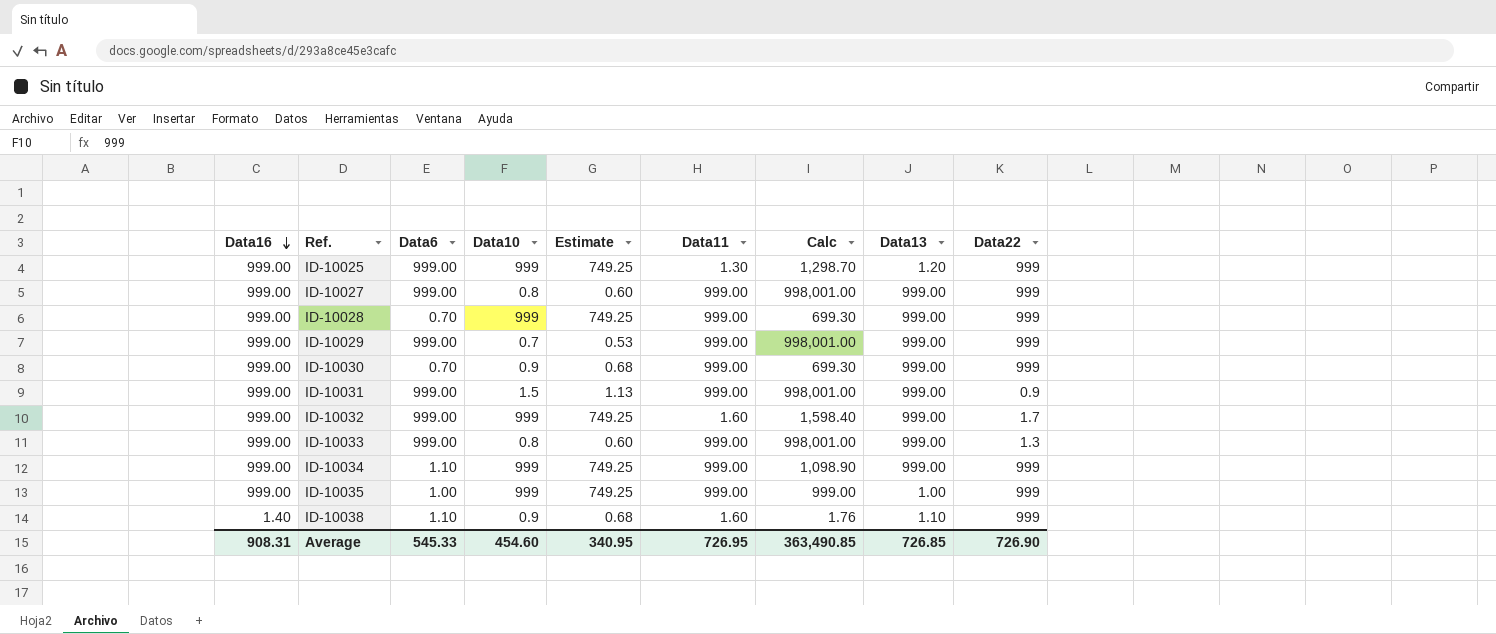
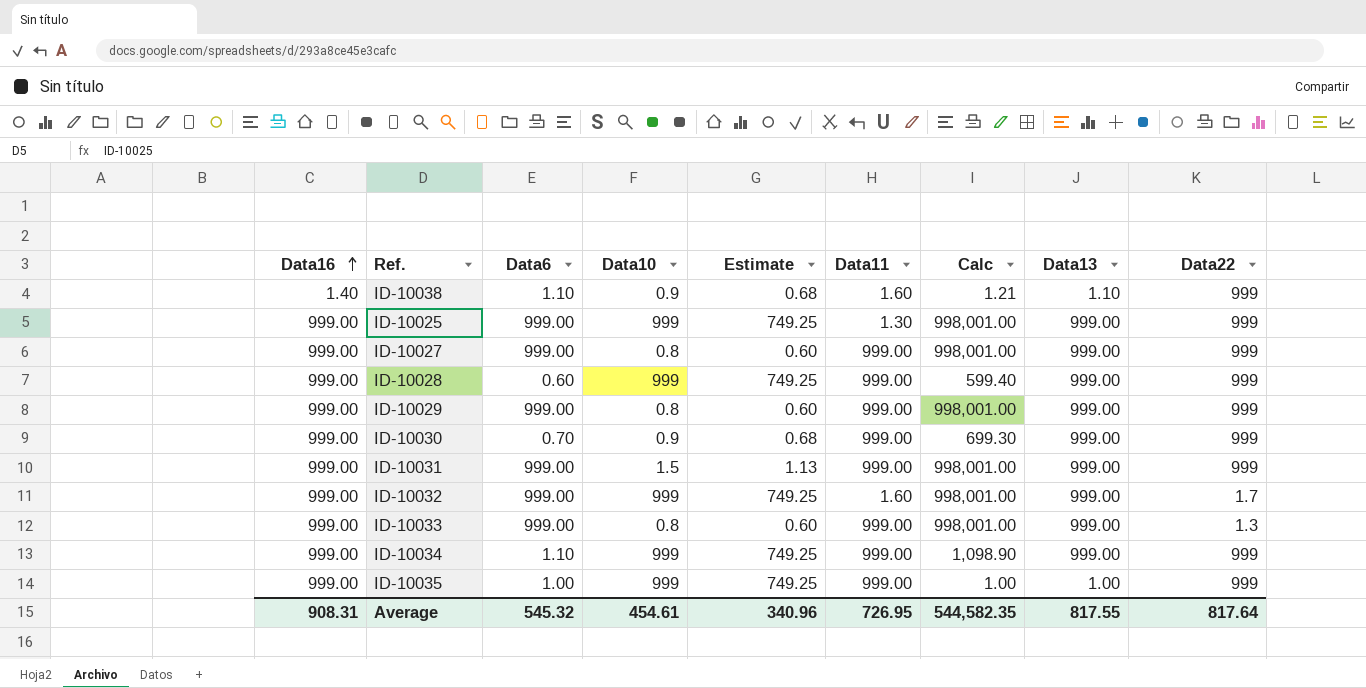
row order: Data16 descending -> Data16 ascending
column Calc | formula: [Data6] * [Data11] -> [Data6] * [Data13]
ID-10025 | Data13: 1.20 -> 999.00
ID-10028 | Data6: 0.70 -> 0.60
ID-10029 | Data10: 0.7 -> 0.8
ID-10029 | Estimate: 0.53 -> 0.60
ID-10031 | Data22: 0.9 -> 999
Average | Data6: 545.33 -> 545.32
Average | Data10: 454.60 -> 454.61
Average | Estimate: 340.95 -> 340.96
Average | Calc: 363,490.85 -> 544,582.35
Average | Data13: 726.85 -> 817.55
Average | Data22: 726.90 -> 817.64

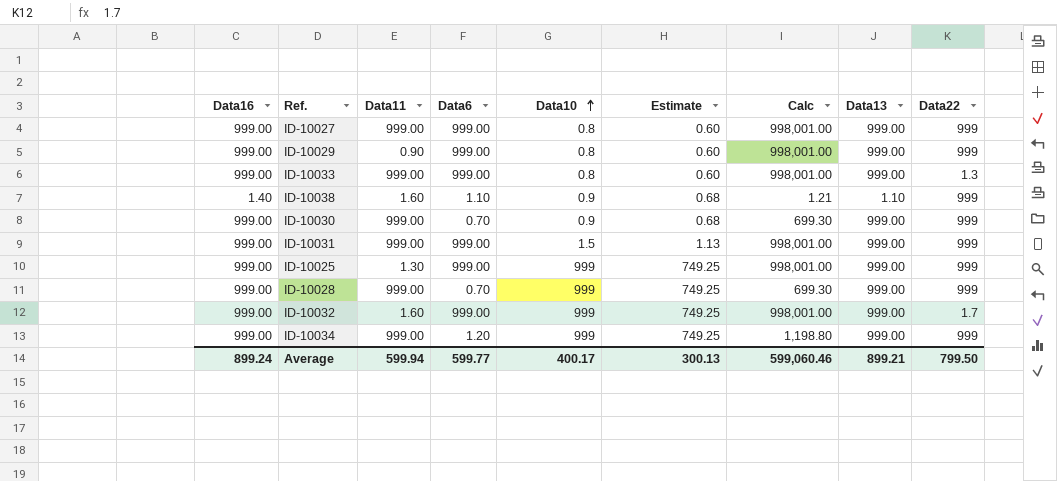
row order: Data16 ascending -> Data10 ascending
column Data11 | position: 6 -> 3
row ID-10035: 999.00 | 1.00 | 999 | 749.25 | 999.00 | 1.00 | 1.00 | 999 -> none
ID-10029 | Data11: 999.00 -> 0.90
ID-10028 | Data6: 0.60 -> 0.70
ID-10028 | Calc: 599.40 -> 699.30
ID-10034 | Data6: 1.10 -> 1.20
ID-10034 | Calc: 1,098.90 -> 1,198.80
Average | Data16: 908.31 -> 899.24
Average | Data11: 726.95 -> 599.94
Average | Data6: 545.32 -> 599.77
Average | Data10: 454.61 -> 400.17
Average | Estimate: 340.96 -> 300.13
Average | Calc: 544,582.35 -> 599,060.46
Average | Data13: 817.55 -> 899.21
Average | Data22: 817.64 -> 799.50

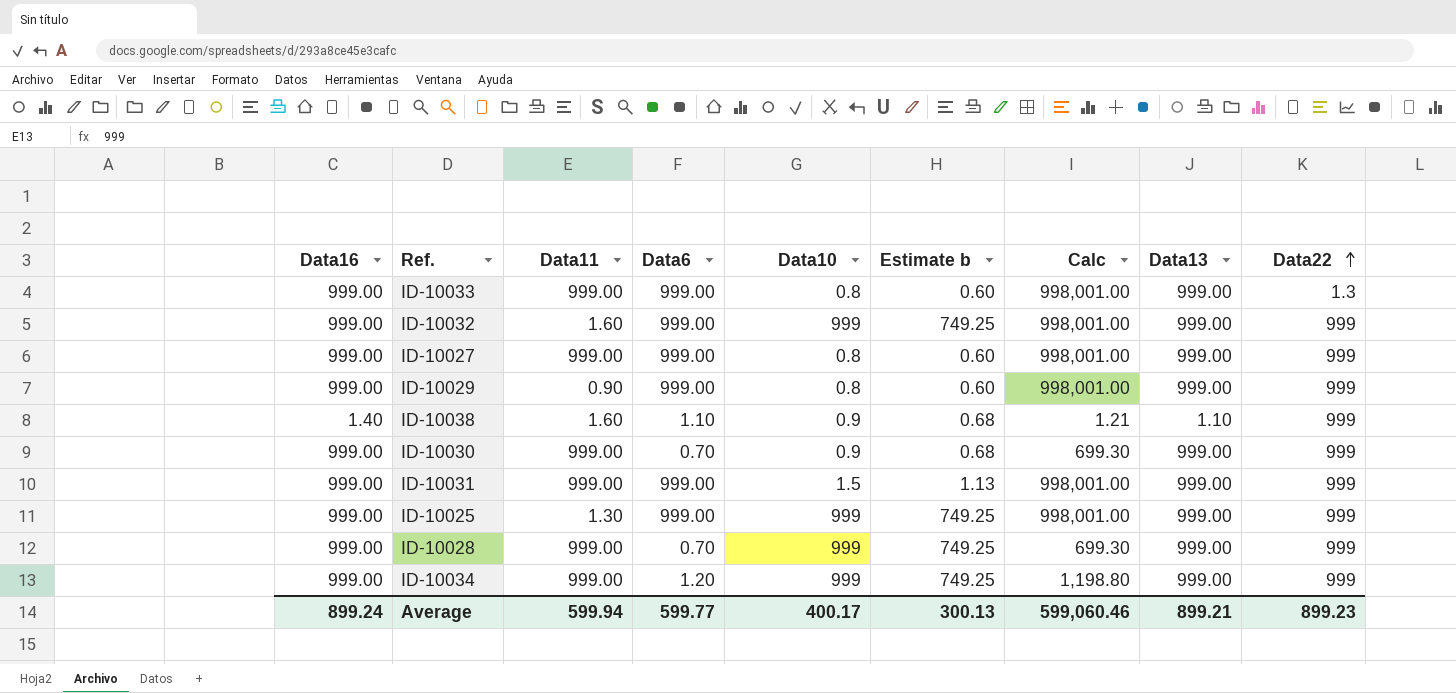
row order: Data10 ascending -> Data22 ascending
column name: Estimate -> Estimate b
ID-10032 | Data22: 1.7 -> 999
Average | Data22: 799.50 -> 899.23

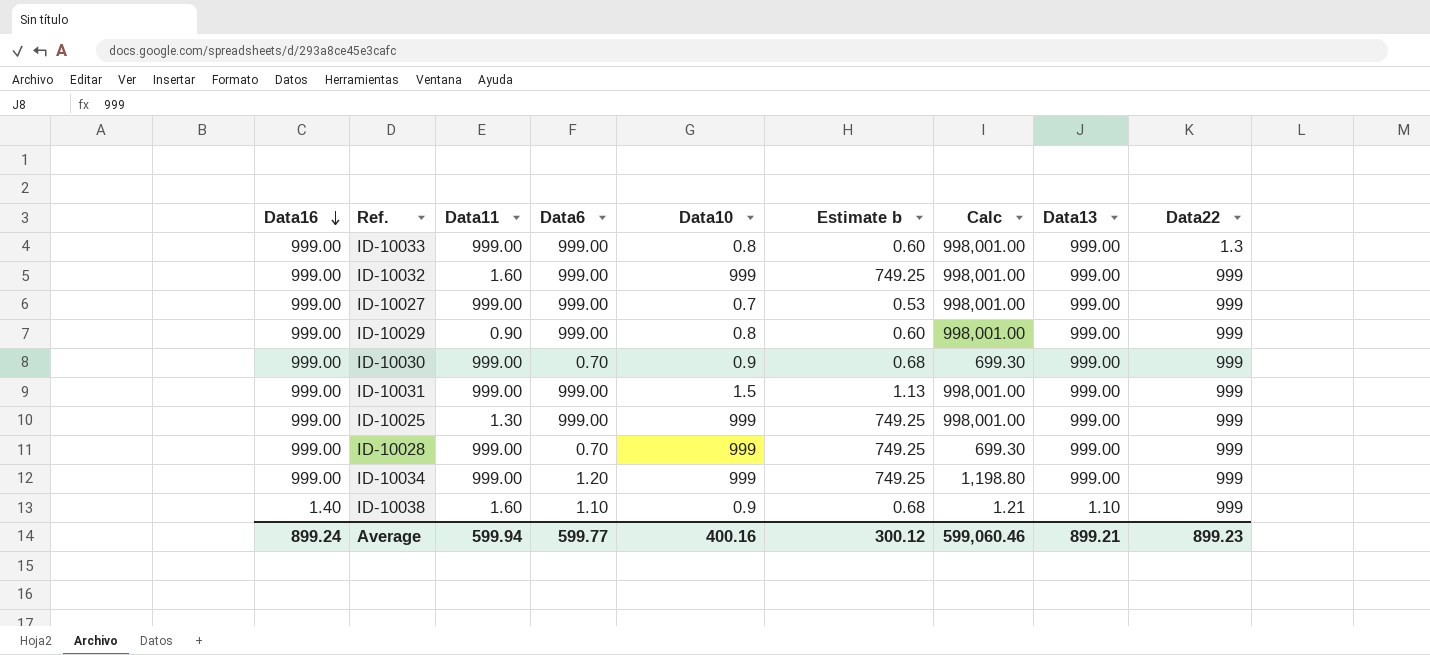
row order: Data22 ascending -> Data16 descending
ID-10027 | Data10: 0.8 -> 0.7
ID-10027 | Estimate b: 0.60 -> 0.53
Average | Data10: 400.17 -> 400.16
Average | Estimate b: 300.13 -> 300.12

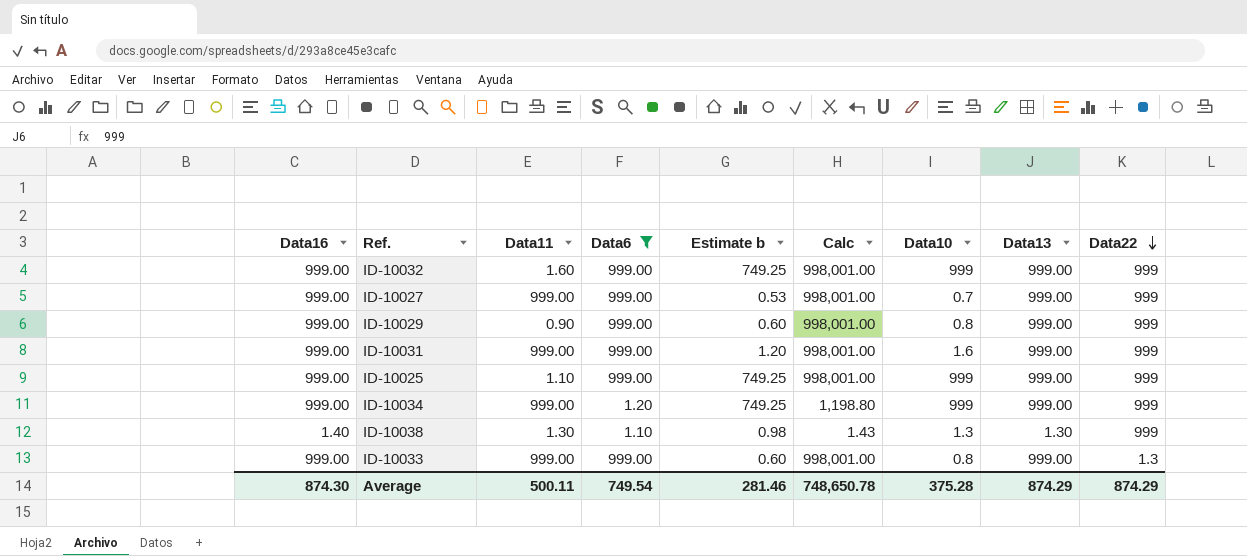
filter: none -> Data6 != 0.70
row order: Data16 descending -> Data22 descending
column Data10 | position: 5 -> 7
ID-10031 | Estimate b: 1.13 -> 1.20
ID-10031 | Data10: 1.5 -> 1.6
ID-10025 | Data11: 1.30 -> 1.10
ID-10038 | Data11: 1.60 -> 1.30
ID-10038 | Estimate b: 0.68 -> 0.98
ID-10038 | Calc: 1.21 -> 1.43
ID-10038 | Data10: 0.9 -> 1.3
ID-10038 | Data13: 1.10 -> 1.30
Average | Data16: 899.24 -> 874.30
Average | Data11: 599.94 -> 500.11
Average | Data6: 599.77 -> 749.54
Average | Estimate b: 300.12 -> 281.46
Average | Calc: 599,060.46 -> 748,650.78
Average | Data10: 400.16 -> 375.28
Average | Data13: 899.21 -> 874.29
Average | Data22: 899.23 -> 874.29

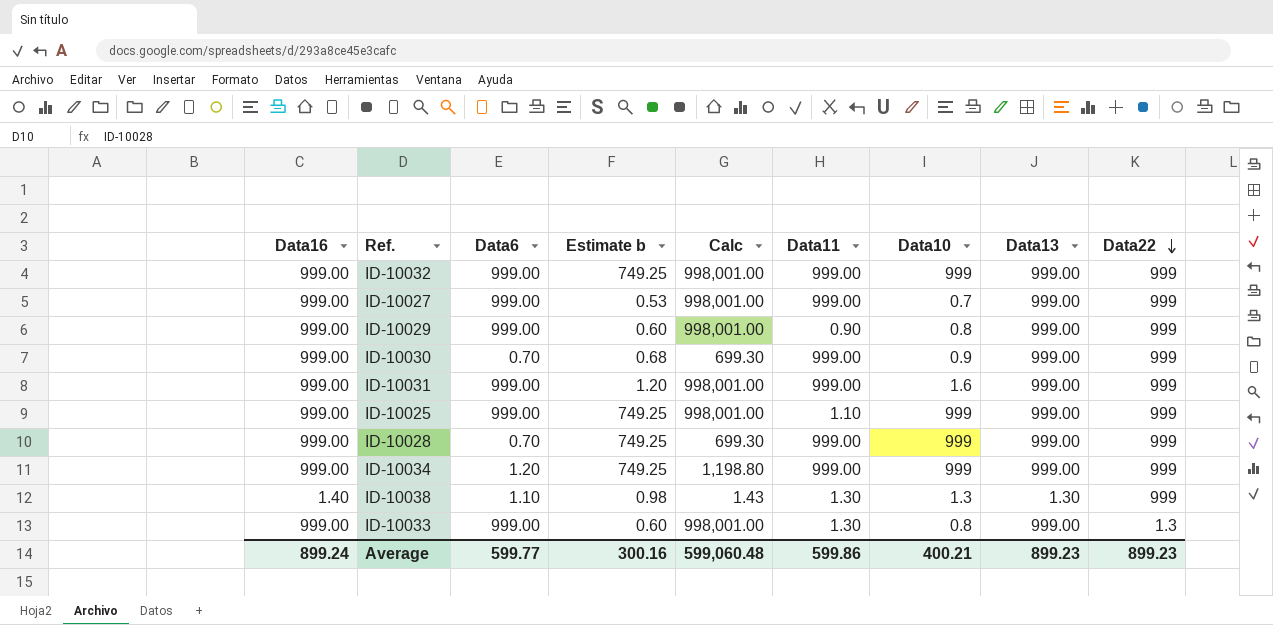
filter: Data6 != 0.70 -> none
column Data11 | position: 3 -> 6
ID-10032 | Data11: 1.60 -> 999.00
ID-10033 | Data11: 999.00 -> 1.30
Average | Data16: 874.30 -> 899.24
Average | Data6: 749.54 -> 599.77
Average | Estimate b: 281.46 -> 300.16
Average | Calc: 748,650.78 -> 599,060.48
Average | Data11: 500.11 -> 599.86
Average | Data10: 375.28 -> 400.21
Average | Data13: 874.29 -> 899.23
Average | Data22: 874.29 -> 899.23

